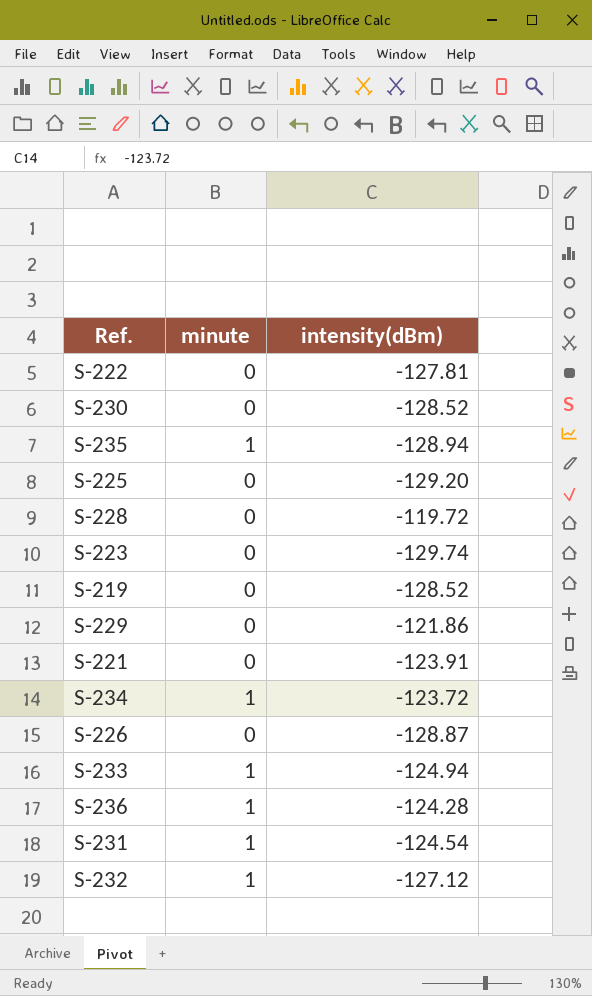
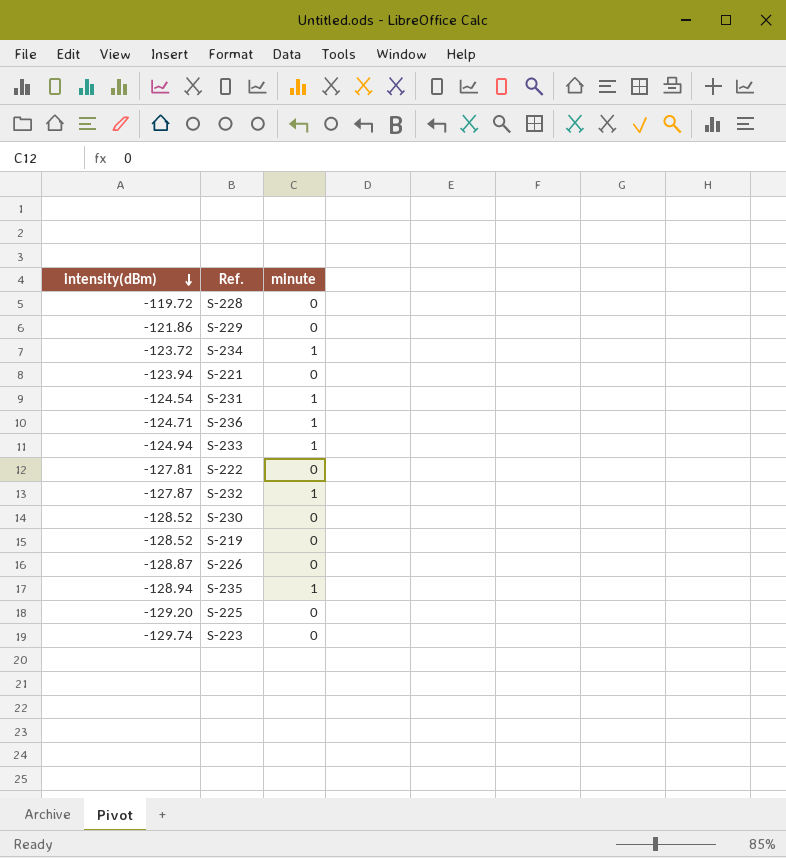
row order: none -> intensity(dBm) descending
column intensity(dBm) | position: 3 -> 1
S-221 | intensity(dBm): -123.91 -> -123.94
S-236 | intensity(dBm): -124.28 -> -124.71
S-232 | intensity(dBm): -127.12 -> -127.87

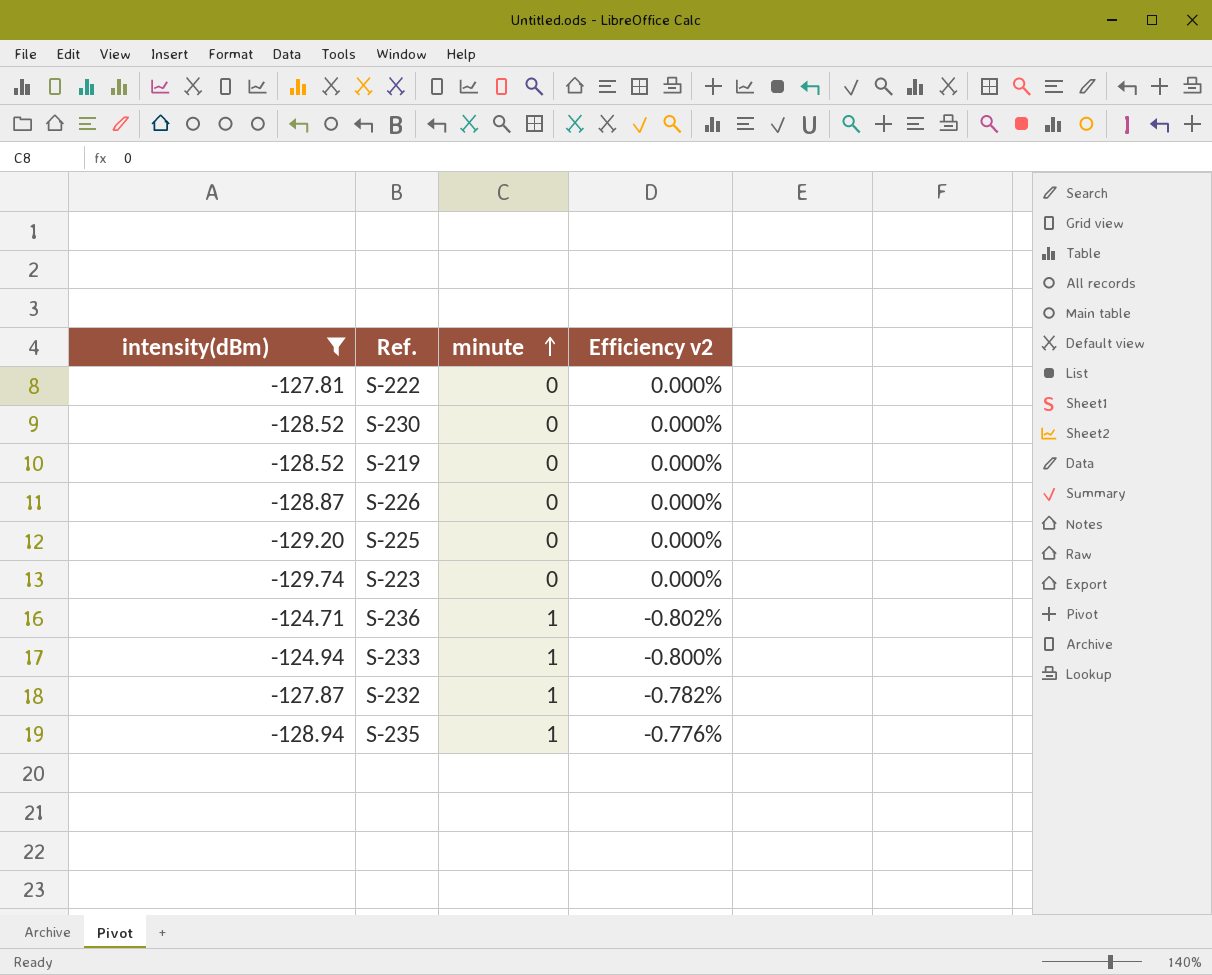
filter: none -> intensity(dBm) <= -124.71
row order: intensity(dBm) descending -> minute ascending
column Efficiency v2 | formula: none -> [minute] / [intensity(dBm)]

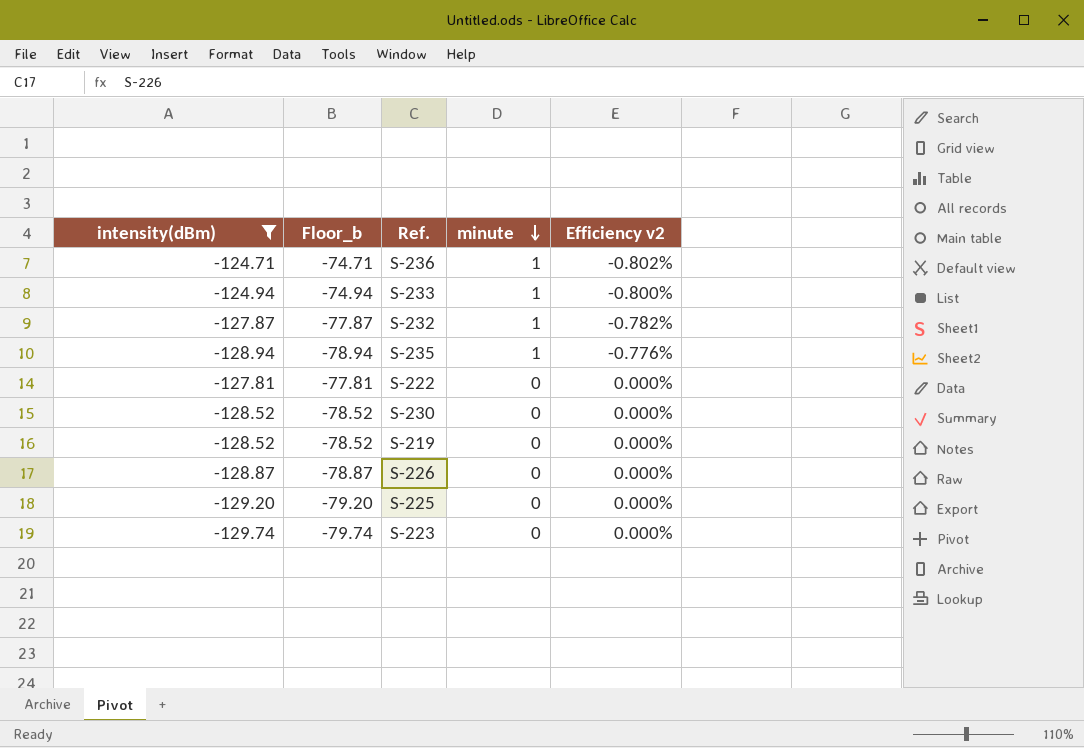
row order: minute ascending -> minute descending
column Floor_b | formula: none -> [intensity(dBm)] + 50

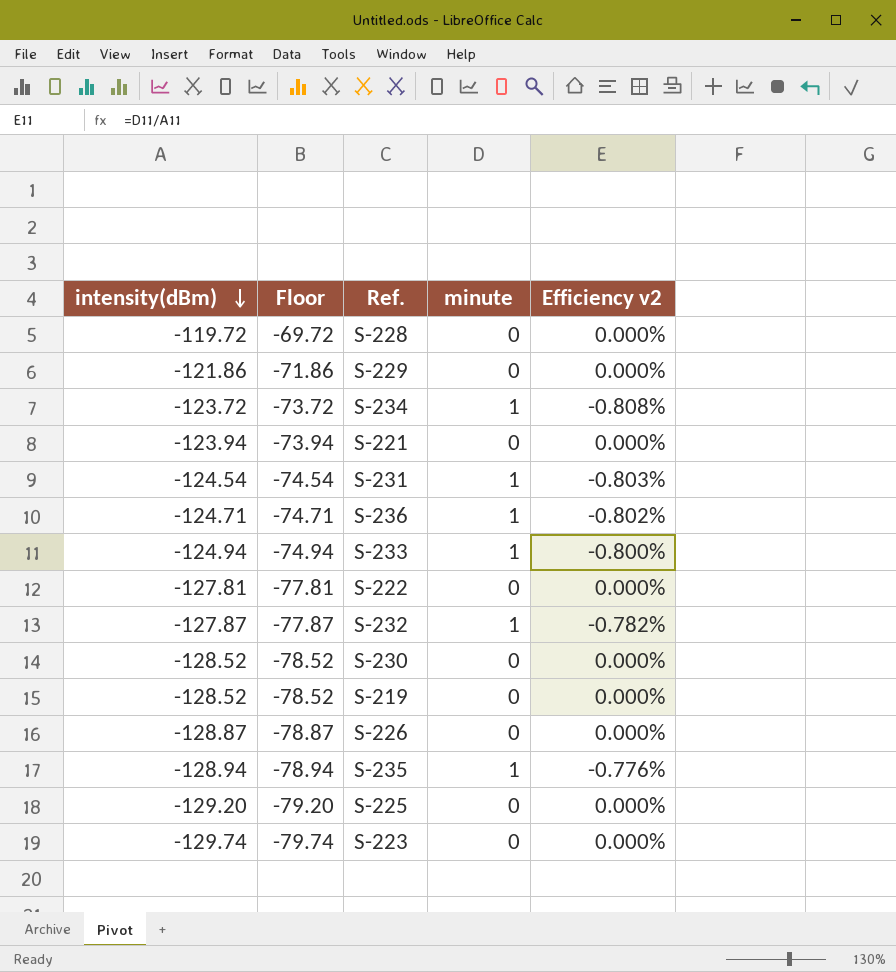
filter: intensity(dBm) <= -124.71 -> none
row order: minute descending -> intensity(dBm) descending
column name: Floor_b -> Floor

